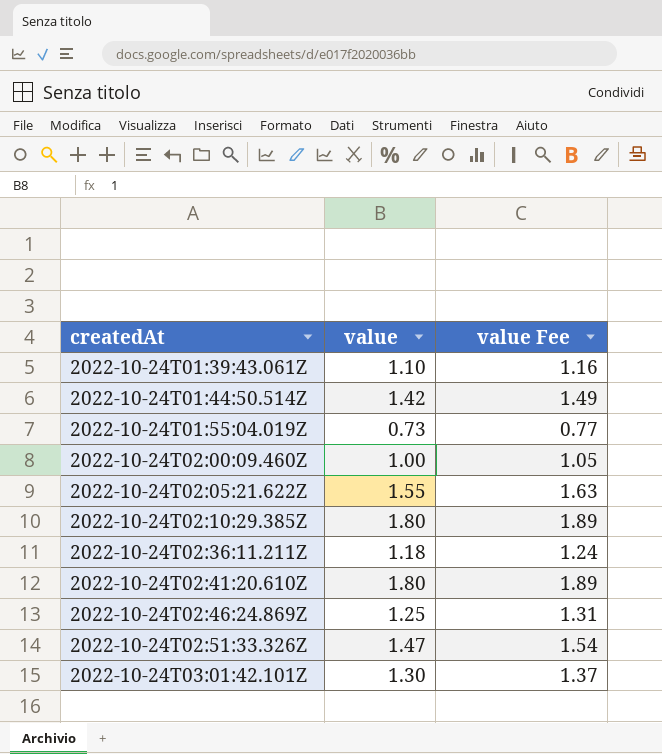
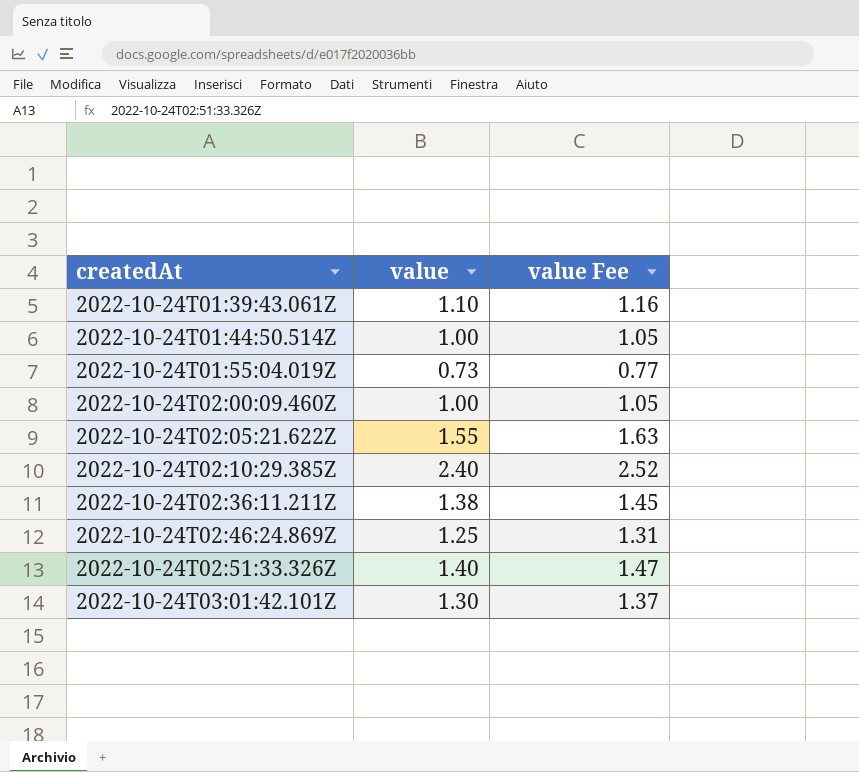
row 2022-10-24T02:41:20.610Z: 1.80 | 1.89 -> none
2022-10-24T01:44:50.514Z | value: 1.42 -> 1.00
2022-10-24T01:44:50.514Z | value Fee: 1.49 -> 1.05
2022-10-24T02:10:29.385Z | value: 1.80 -> 2.40
2022-10-24T02:10:29.385Z | value Fee: 1.89 -> 2.52
2022-10-24T02:36:11.211Z | value: 1.18 -> 1.38
2022-10-24T02:36:11.211Z | value Fee: 1.24 -> 1.45
2022-10-24T02:51:33.326Z | value: 1.47 -> 1.40
2022-10-24T02:51:33.326Z | value Fee: 1.54 -> 1.47

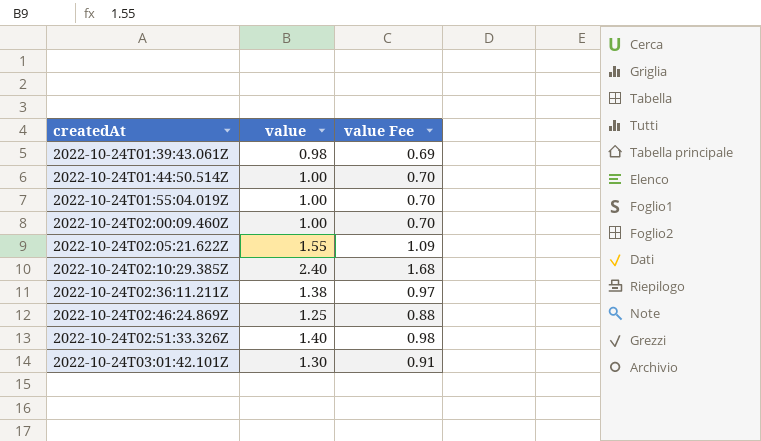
column value Fee | formula: [value] * 1.05 -> [value] * 0.7
2022-10-24T01:39:43.061Z | value: 1.10 -> 0.98
2022-10-24T01:55:04.019Z | value: 0.73 -> 1.00

